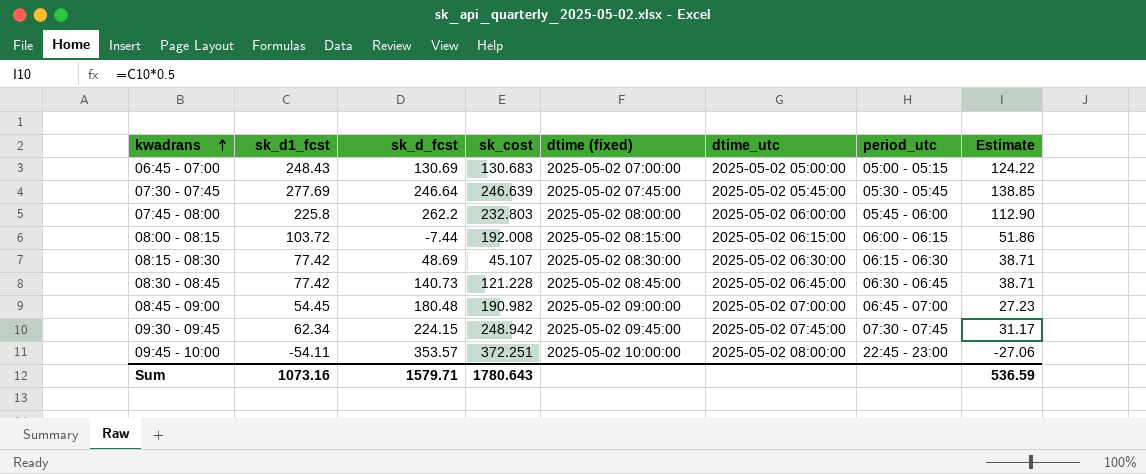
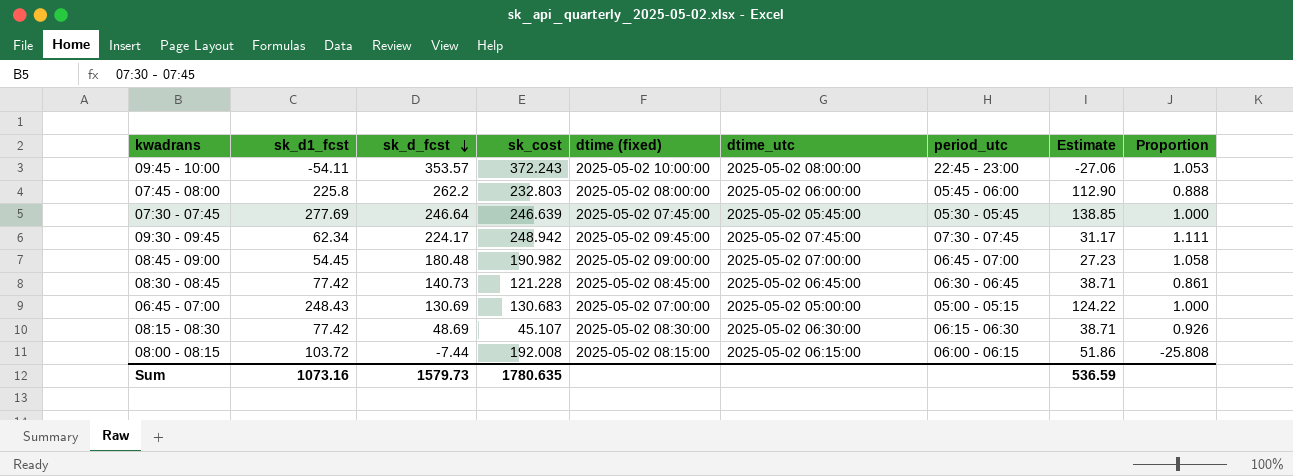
row order: kwadrans ascending -> sk_d_fcst descending
column Proportion | formula: none -> [sk_cost] / [sk_d_fcst]
09:45 - 10:00 | sk_cost: 372.251 -> 372.243
09:30 - 09:45 | sk_d_fcst: 224.15 -> 224.17
Sum | sk_d_fcst: 1579.71 -> 1579.73
Sum | sk_cost: 1780.643 -> 1780.635

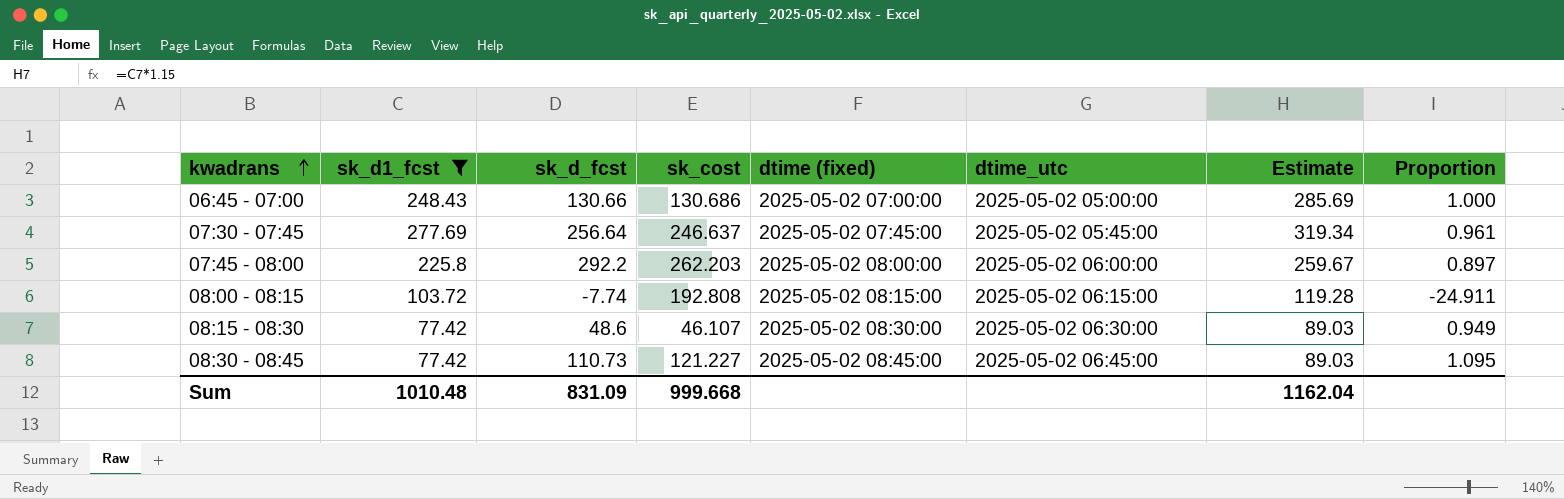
filter: none -> sk_d1_fcst >= 77.42
row order: sk_d_fcst descending -> kwadrans ascending
column period_utc | position: 7 -> none
column Estimate | formula: [sk_d1_fcst] * 0.5 -> [sk_d1_fcst] * 1.15
06:45 - 07:00 | sk_d_fcst: 130.69 -> 130.66
06:45 - 07:00 | sk_cost: 130.683 -> 130.686
07:30 - 07:45 | sk_d_fcst: 246.64 -> 256.64
07:30 - 07:45 | sk_cost: 246.639 -> 246.637
07:30 - 07:45 | Proportion: 1.000 -> 0.961
07:45 - 08:00 | sk_d_fcst: 262.2 -> 292.2
07:45 - 08:00 | sk_cost: 232.803 -> 262.203
07:45 - 08:00 | Proportion: 0.888 -> 0.897
08:00 - 08:15 | sk_d_fcst: -7.44 -> -7.74
08:00 - 08:15 | sk_cost: 192.008 -> 192.808
08:00 - 08:15 | Proportion: -25.808 -> -24.911
08:15 - 08:30 | sk_d_fcst: 48.69 -> 48.6
08:15 - 08:30 | sk_cost: 45.107 -> 46.107
08:15 - 08:30 | Proportion: 0.926 -> 0.949
08:30 - 08:45 | sk_d_fcst: 140.73 -> 110.73
08:30 - 08:45 | sk_cost: 121.228 -> 121.227
08:30 - 08:45 | Proportion: 0.861 -> 1.095
Sum | sk_d1_fcst: 1073.16 -> 1010.48
Sum | sk_d_fcst: 1579.73 -> 831.09
Sum | sk_cost: 1780.635 -> 999.668
Sum | Estimate: 536.59 -> 1162.04

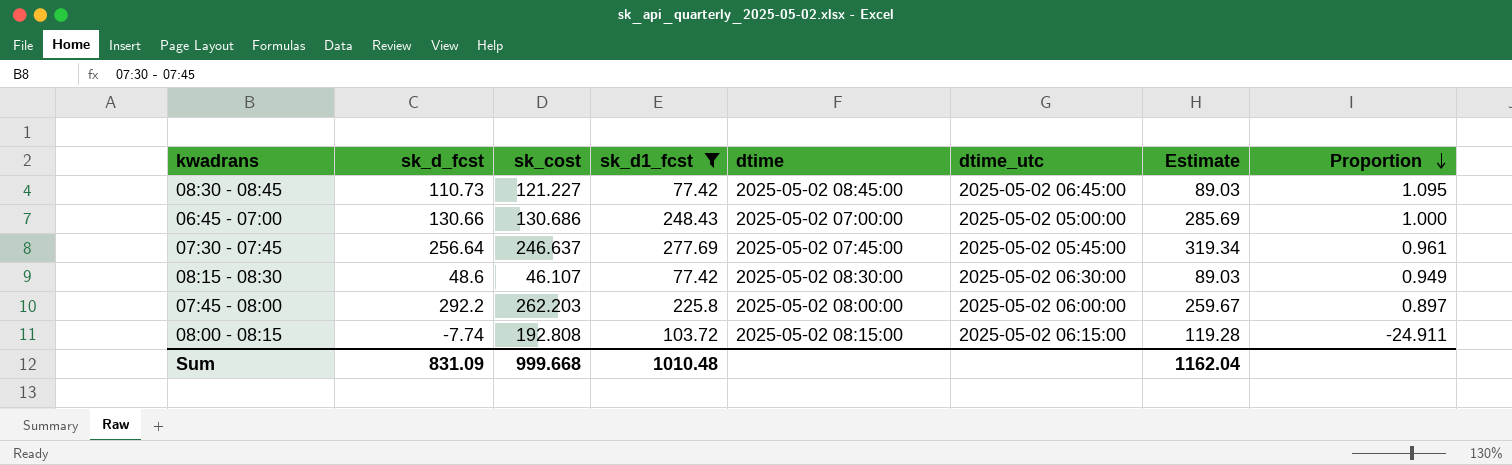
row order: kwadrans ascending -> Proportion descending
column sk_d1_fcst | position: 2 -> 4
column name: dtime (fixed) -> dtime

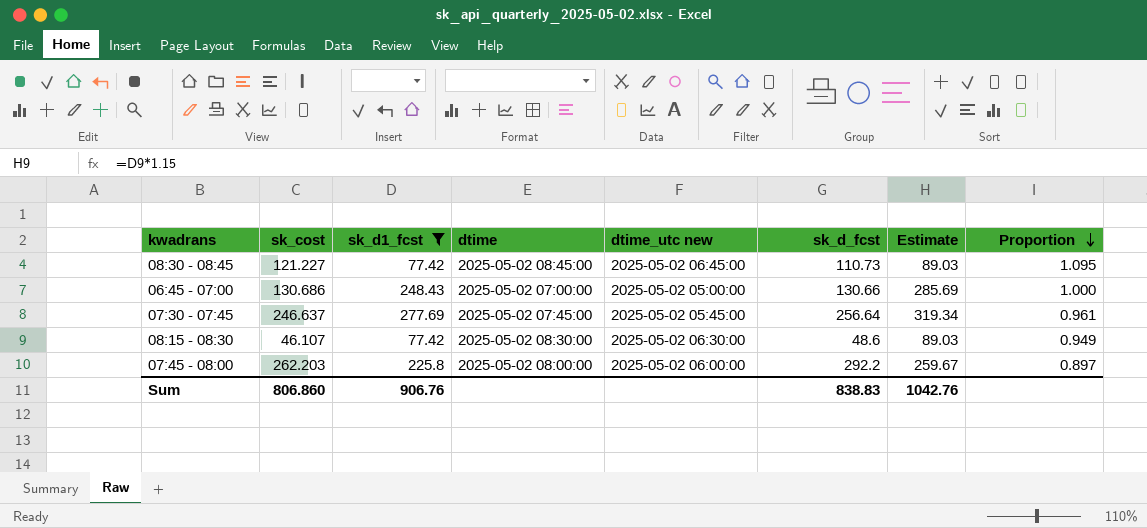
column name: dtime_utc -> dtime_utc new
column sk_d_fcst | position: 2 -> 6
row 08:00 - 08:15: -7.74 | 192.808 | 103.72 | 2025-05-02 08:15:00 | 2025-05-02 06:15:00 | 119.28 | -24.911 -> none
Sum | sk_cost: 999.668 -> 806.860
Sum | sk_d1_fcst: 1010.48 -> 906.76
Sum | sk_d_fcst: 831.09 -> 838.83
Sum | Estimate: 1162.04 -> 1042.76

